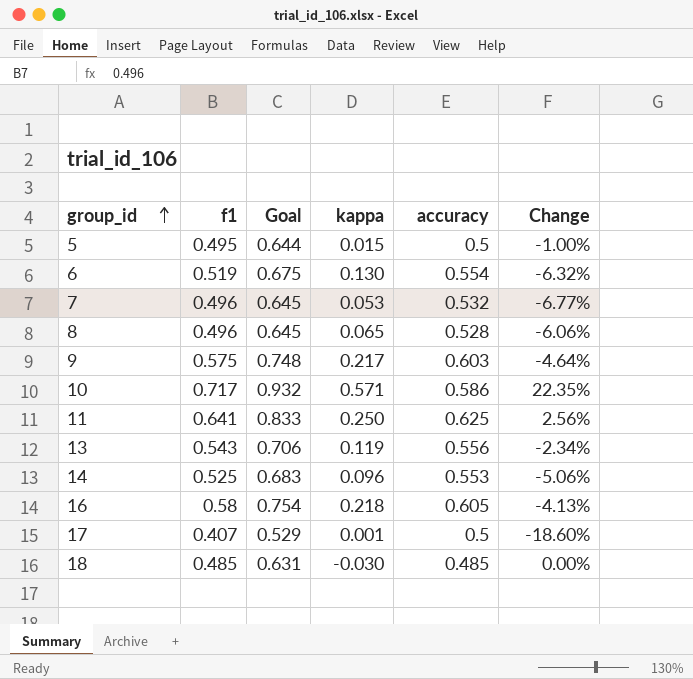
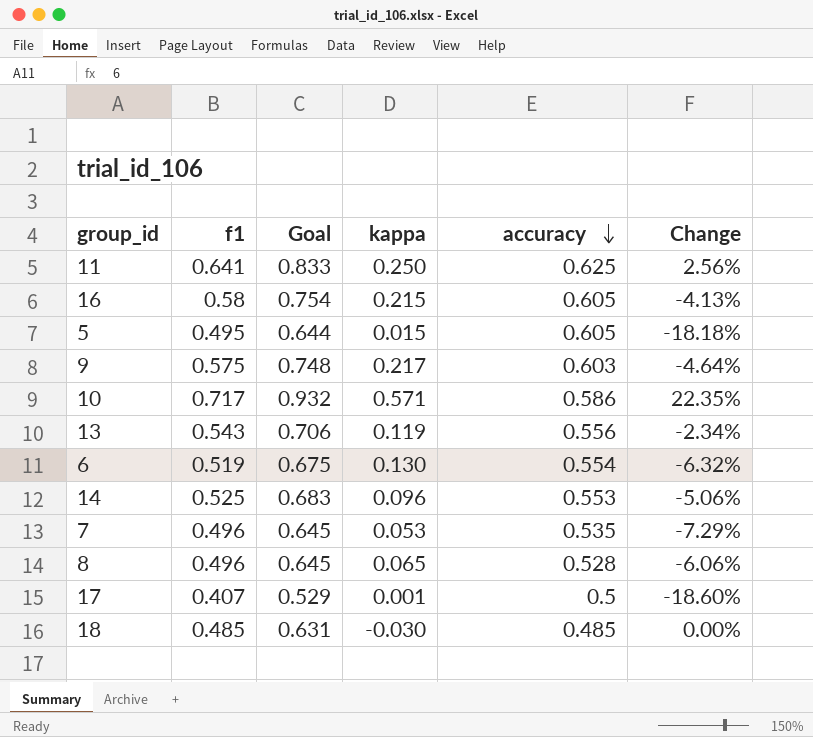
row order: group_id ascending -> accuracy descending
16 | kappa: 0.218 -> 0.215
5 | accuracy: 0.5 -> 0.605
5 | Change: -1.00% -> -18.18%
7 | accuracy: 0.532 -> 0.535
7 | Change: -6.77% -> -7.29%

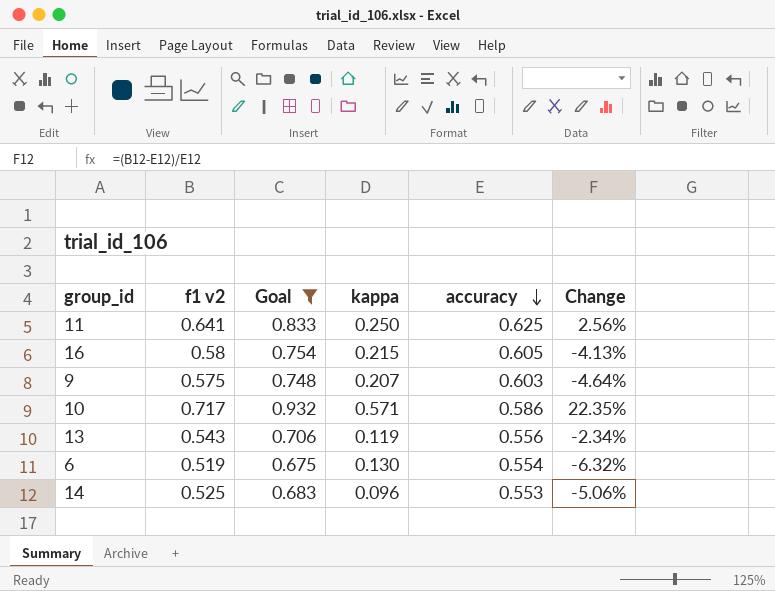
filter: none -> Goal >= 0.675
column name: f1 -> f1 v2
9 | kappa: 0.217 -> 0.207

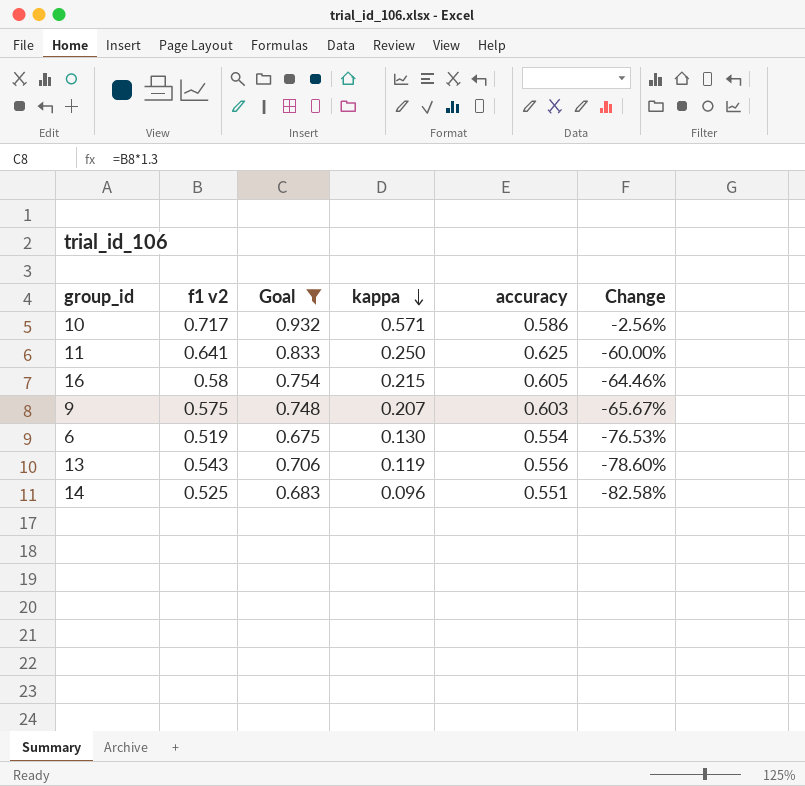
row order: accuracy descending -> kappa descending
column Change | formula: ([f1 v2] - [accuracy]) / [accuracy] -> ([kappa] - [accuracy]) / [accuracy]
14 | accuracy: 0.553 -> 0.551

